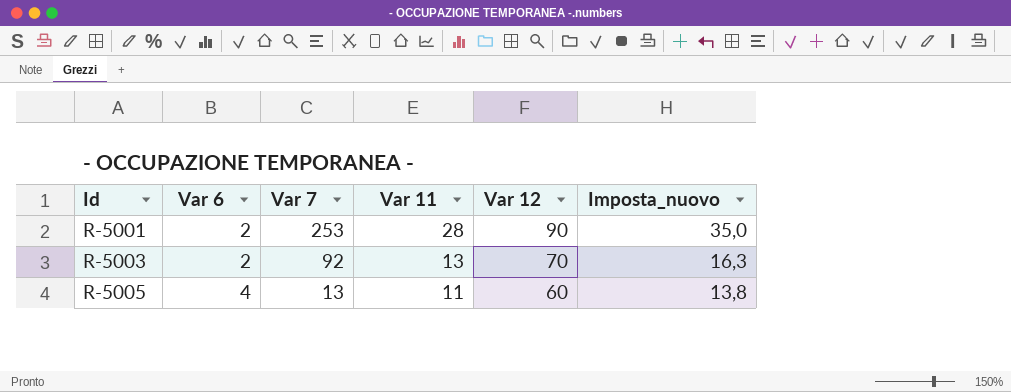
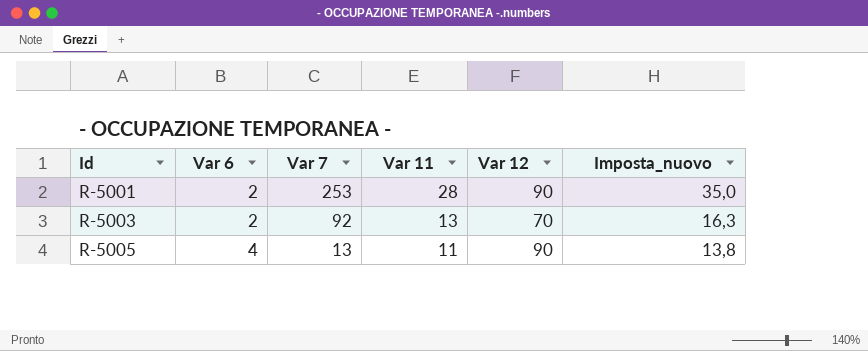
R-5005 | Var 12: 60 -> 90

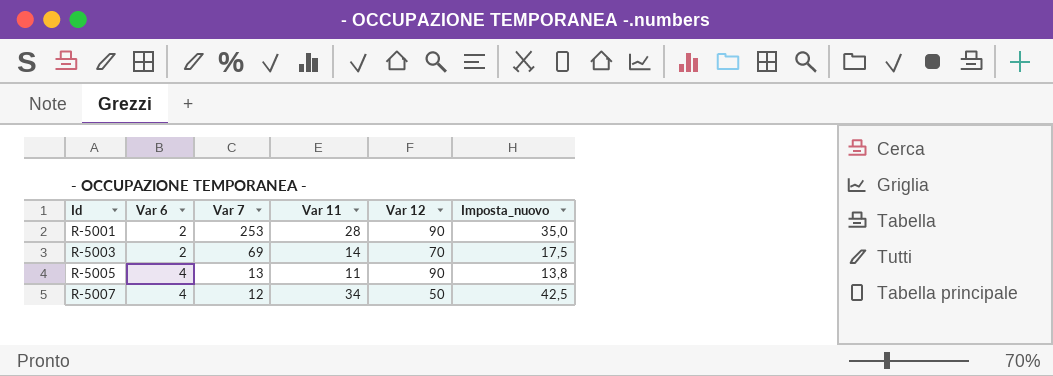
R-5003 | Var 7: 92 -> 69
R-5003 | Var 11: 13 -> 14
R-5003 | Imposta_nuovo: 16,3 -> 17,5
row R-5007: none -> 4 | 12 | 34 | 50 | 42,5

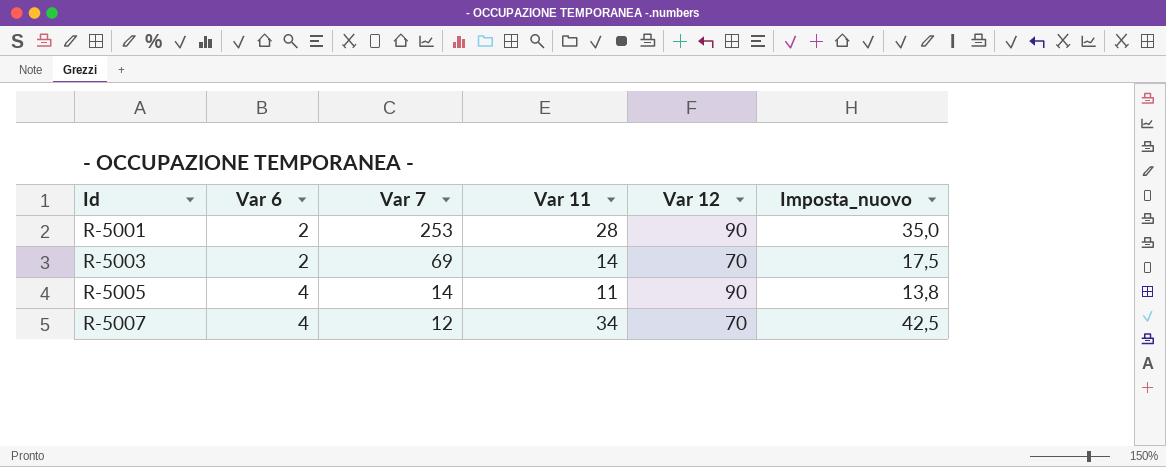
R-5005 | Var 7: 13 -> 14
R-5007 | Var 12: 50 -> 70

